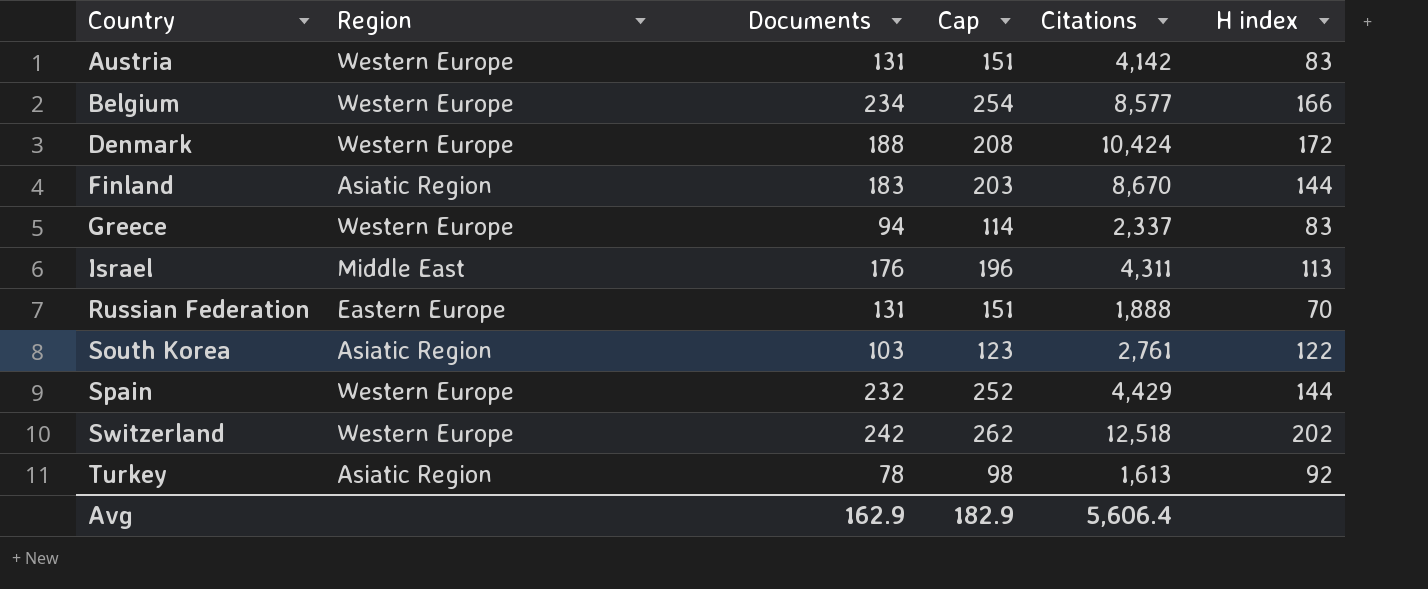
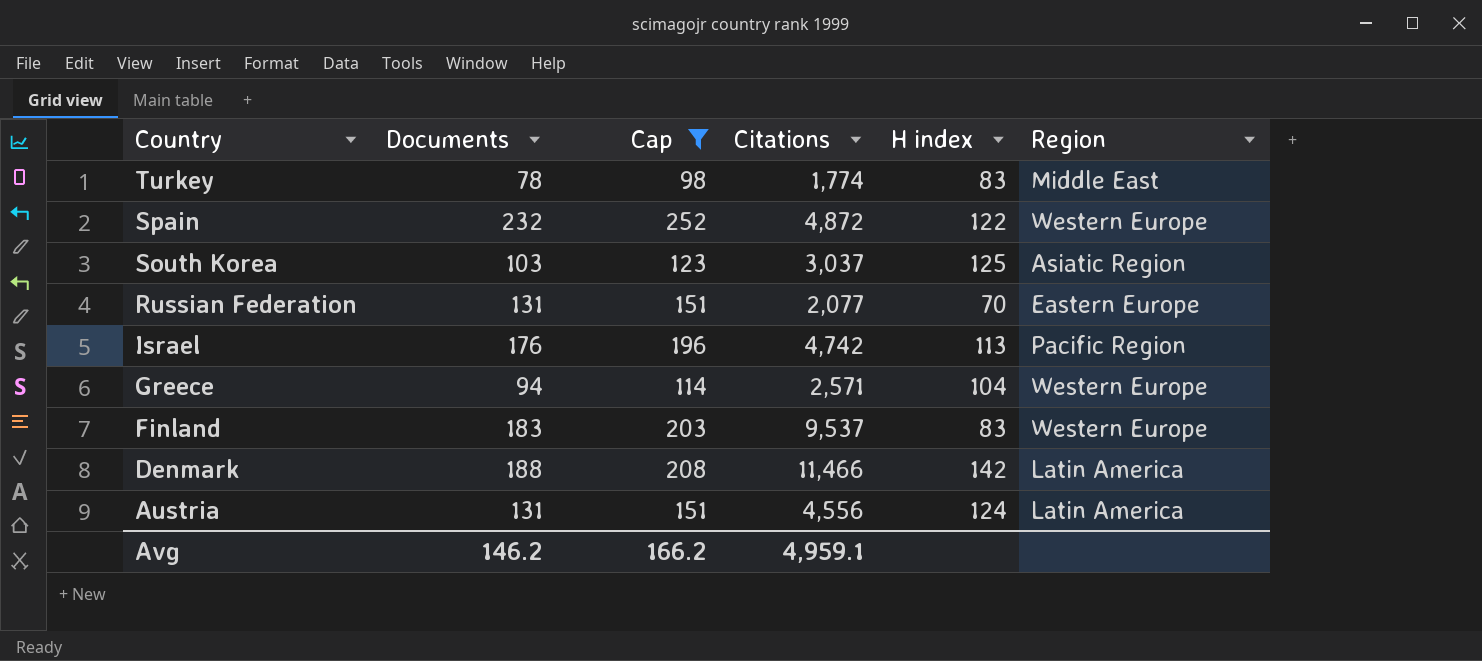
filter: none -> Cap <= 252
row order: Country ascending -> Country descending
column Region | position: 2 -> 6
Turkey | Citations: 1,613 -> 1,774
Turkey | H index: 92 -> 83
Turkey | Region: Asiatic Region -> Middle East
Spain | Citations: 4,429 -> 4,872
Spain | H index: 144 -> 122
South Korea | Citations: 2,761 -> 3,037
South Korea | H index: 122 -> 125
Russian Federation | Citations: 1,888 -> 2,077
Israel | Citations: 4,311 -> 4,742
Israel | Region: Middle East -> Pacific Region
Greece | Citations: 2,337 -> 2,571
Greece | H index: 83 -> 104
Finland | Citations: 8,670 -> 9,537
Finland | H index: 144 -> 83
Finland | Region: Asiatic Region -> Western Europe
Denmark | Citations: 10,424 -> 11,466
Denmark | H index: 172 -> 142
Denmark | Region: Western Europe -> Latin America
Austria | Citations: 4,142 -> 4,556
Austria | H index: 83 -> 124
Austria | Region: Western Europe -> Latin America
Avg | Documents: 162.9 -> 146.2
Avg | Cap: 182.9 -> 166.2
Avg | Citations: 5,606.4 -> 4,959.1

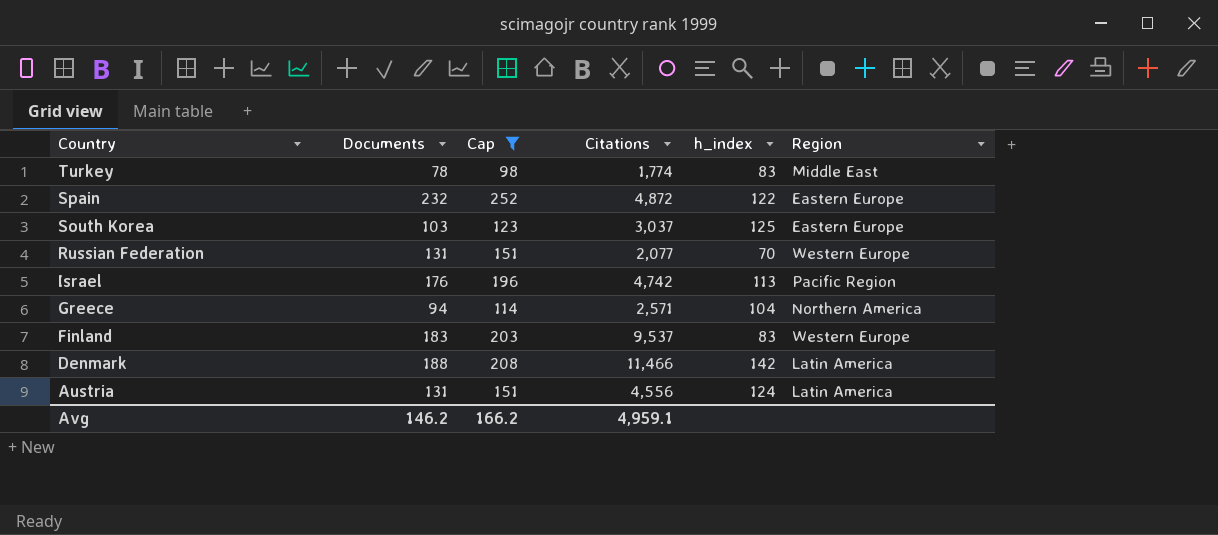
column name: H index -> h_index
Spain | Region: Western Europe -> Eastern Europe
South Korea | Region: Asiatic Region -> Eastern Europe
Russian Federation | Region: Eastern Europe -> Western Europe
Greece | Region: Western Europe -> Northern America

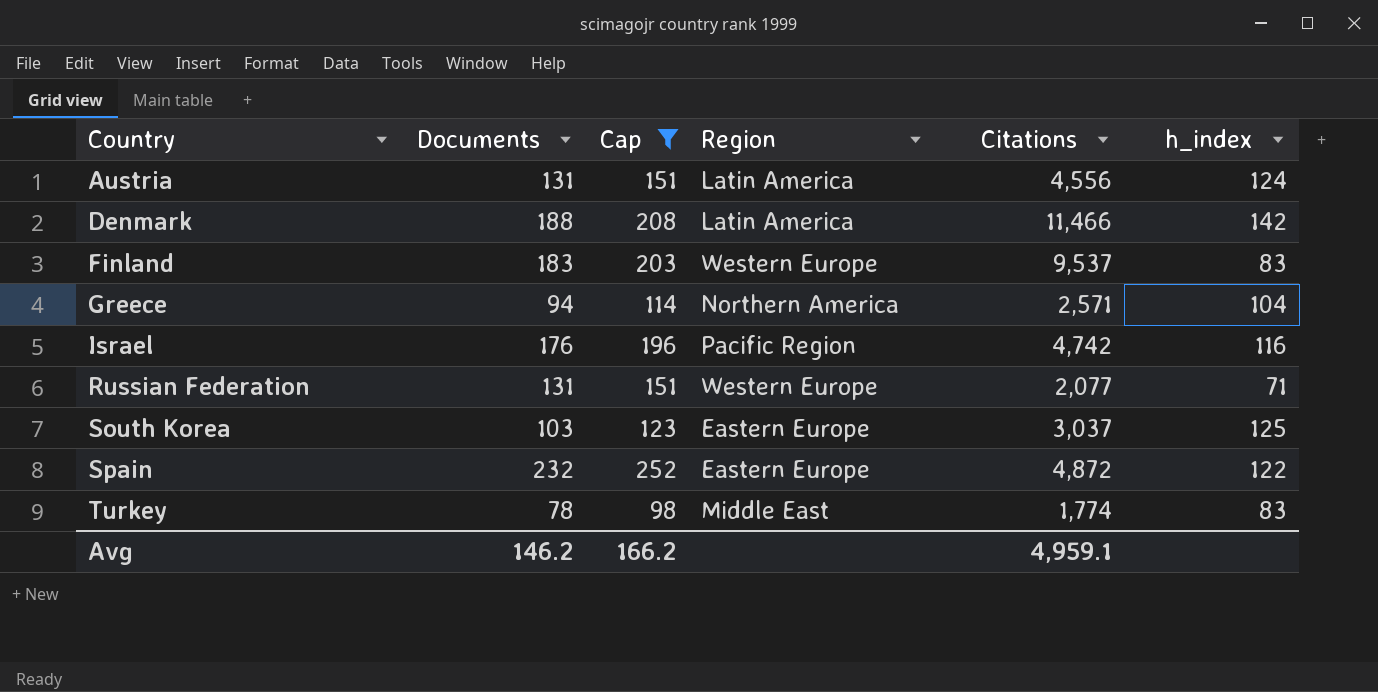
row order: Country descending -> Country ascending
column Region | position: 6 -> 4
Israel | h_index: 113 -> 116
Russian Federation | h_index: 70 -> 71

